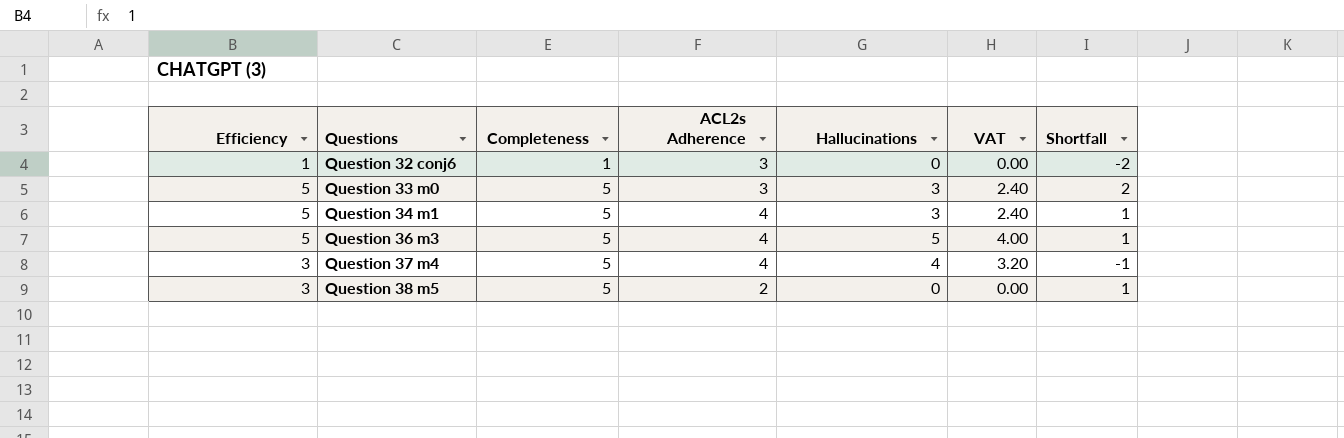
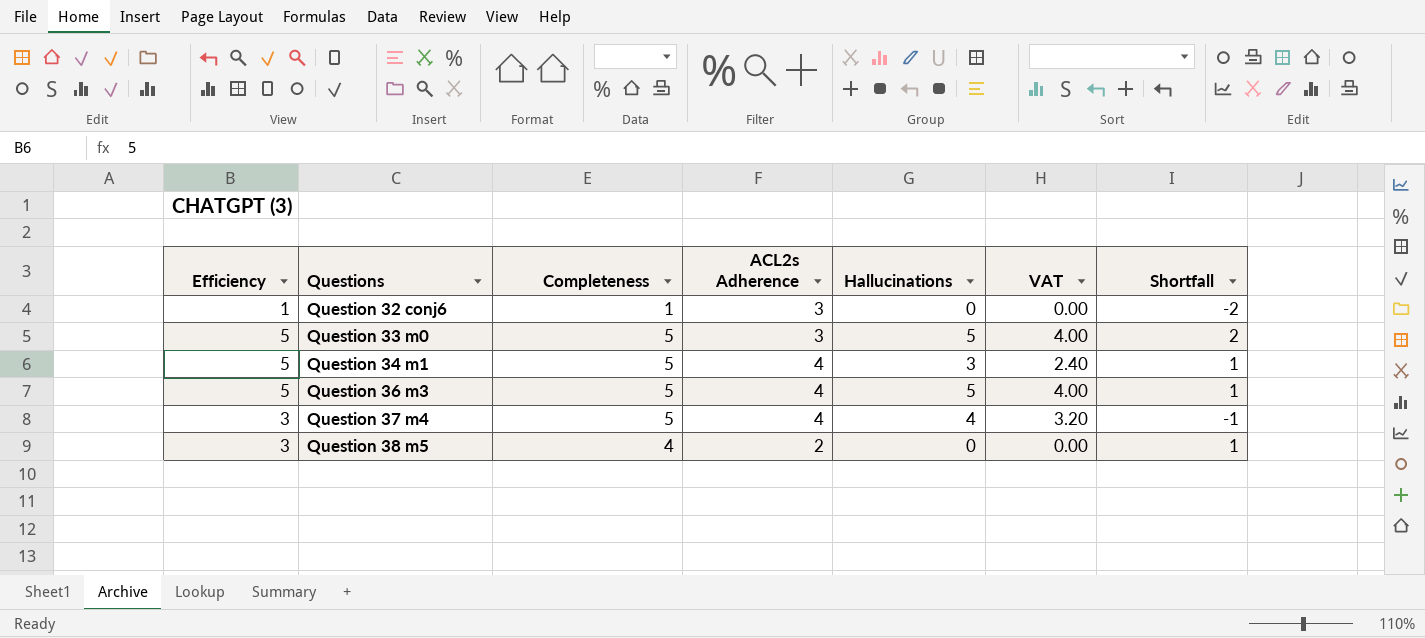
Question 33 m0 | Hallucinations: 3 -> 5
Question 33 m0 | VAT: 2.40 -> 4.00
Question 38 m5 | Completeness: 5 -> 4

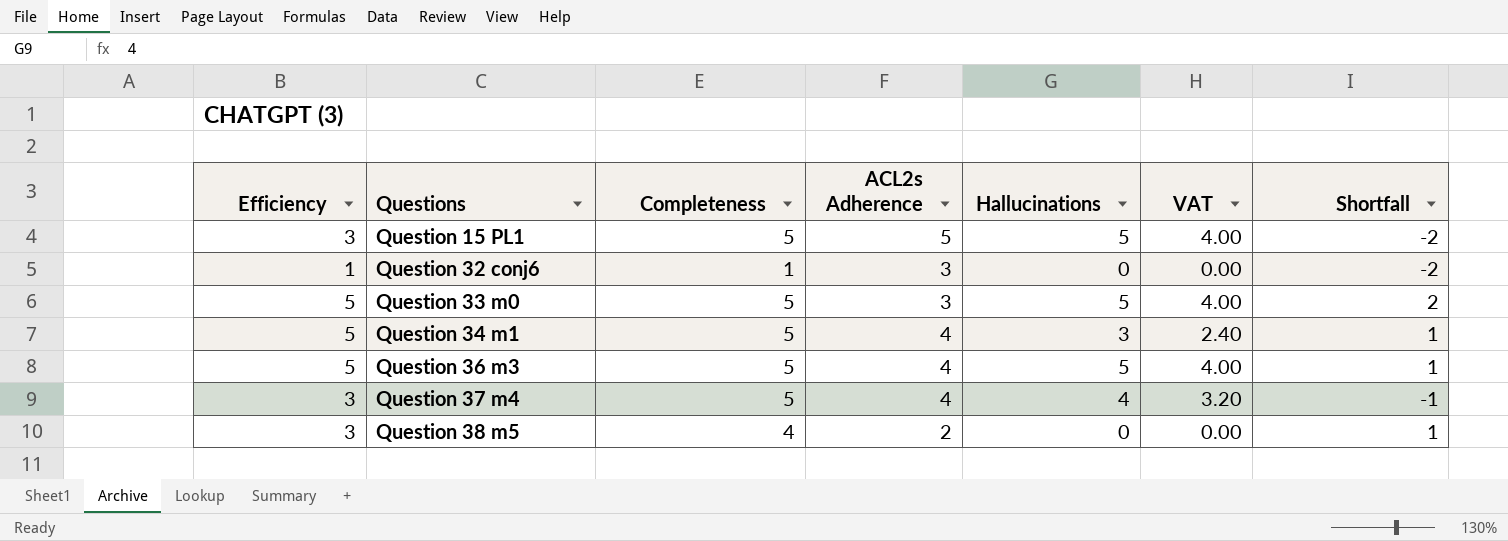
row Question 15 PL1: none -> 3 | 5 | 5 | 5 | 4.00 | -2

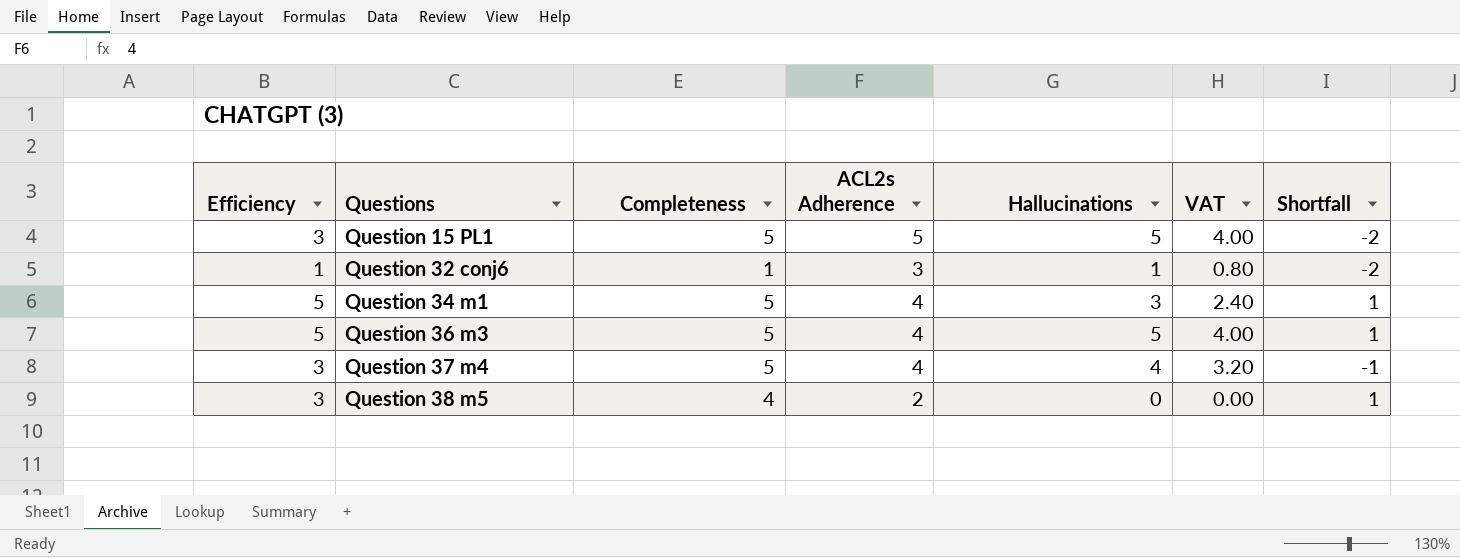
row Question 33 m0: 5 | 5 | 3 | 5 | 4.00 | 2 -> none
Question 32 conj6 | Hallucinations: 0 -> 1
Question 32 conj6 | VAT: 0.00 -> 0.80

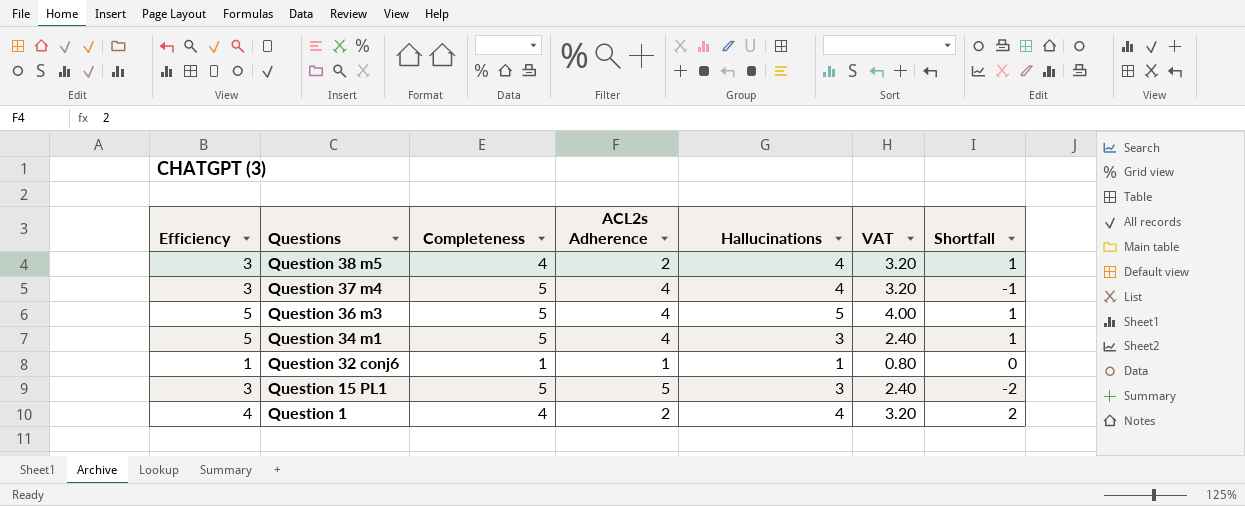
row order: Questions ascending -> Questions descending
Question 38 m5 | Hallucinations: 0 -> 4
Question 38 m5 | VAT: 0.00 -> 3.20
Question 32 conj6 | ACL2s Adherence: 3 -> 1
Question 32 conj6 | Shortfall: -2 -> 0
Question 15 PL1 | Hallucinations: 5 -> 3
Question 15 PL1 | VAT: 4.00 -> 2.40
row Question 1: none -> 4 | 4 | 2 | 4 | 3.20 | 2

